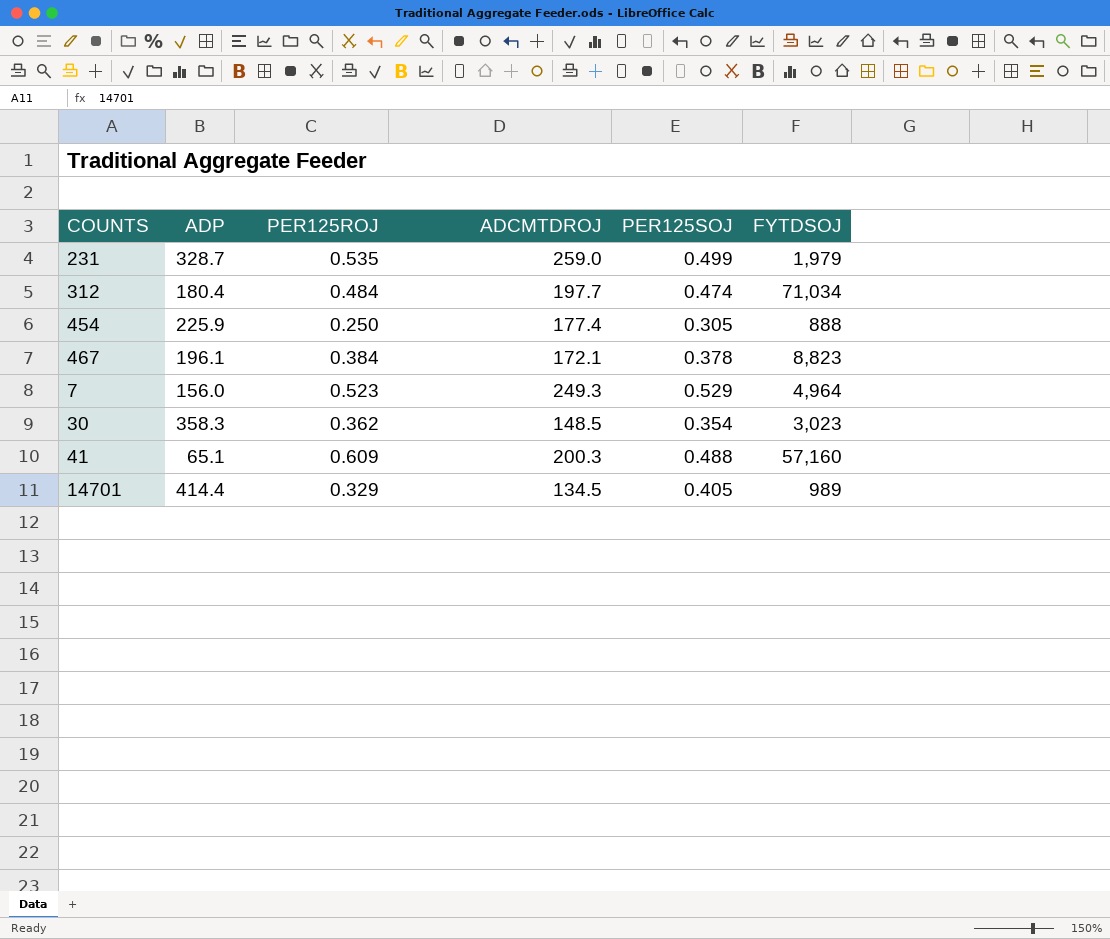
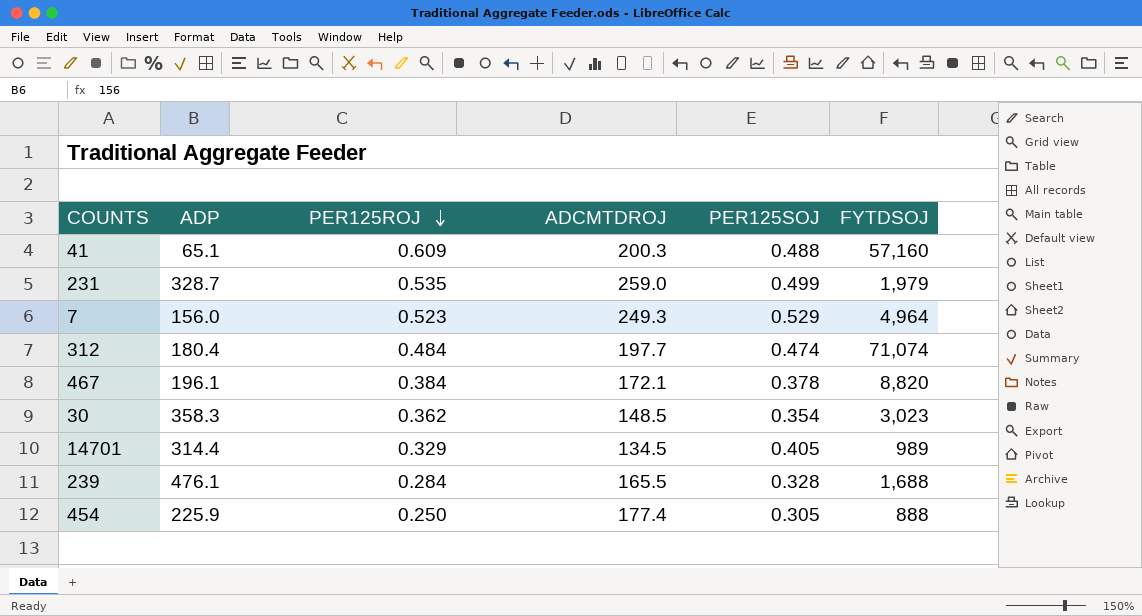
row order: none -> PER125ROJ descending
312 | FYTDSOJ: 71,034 -> 71,074
467 | FYTDSOJ: 8,823 -> 8,820
14701 | ADP: 414.4 -> 314.4
row 239: none -> 476.1 | 0.284 | 165.5 | 0.328 | 1,688

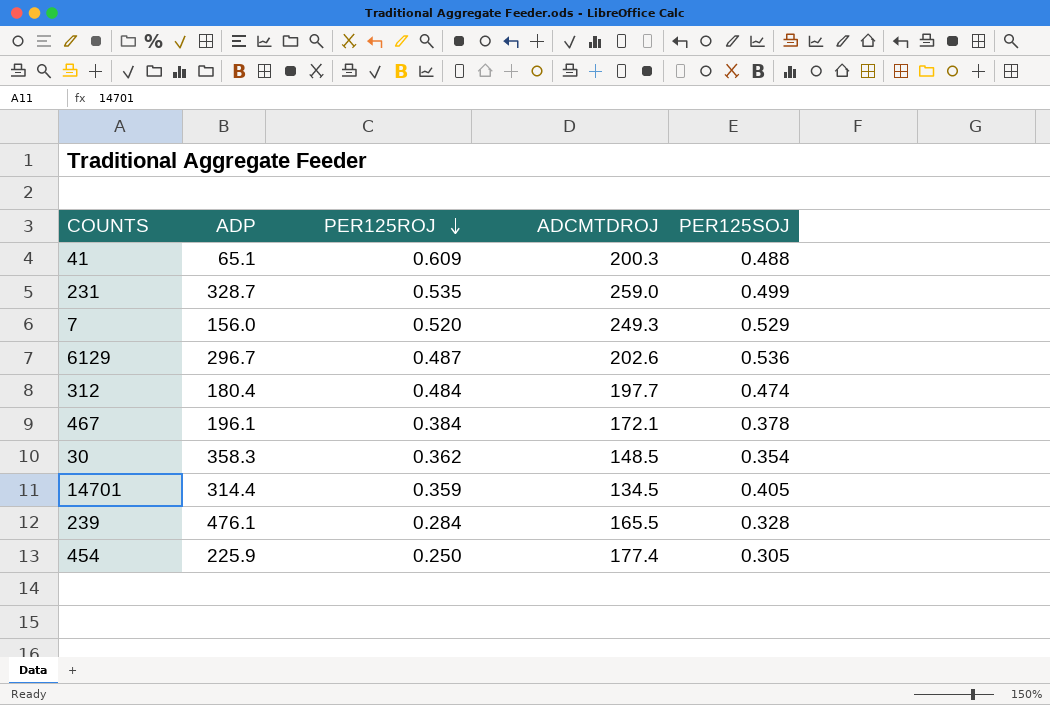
column FYTDSOJ | position: 6 -> none
7 | PER125ROJ: 0.523 -> 0.520
row 6129: none -> 296.7 | 0.487 | 202.6 | 0.536
14701 | PER125ROJ: 0.329 -> 0.359

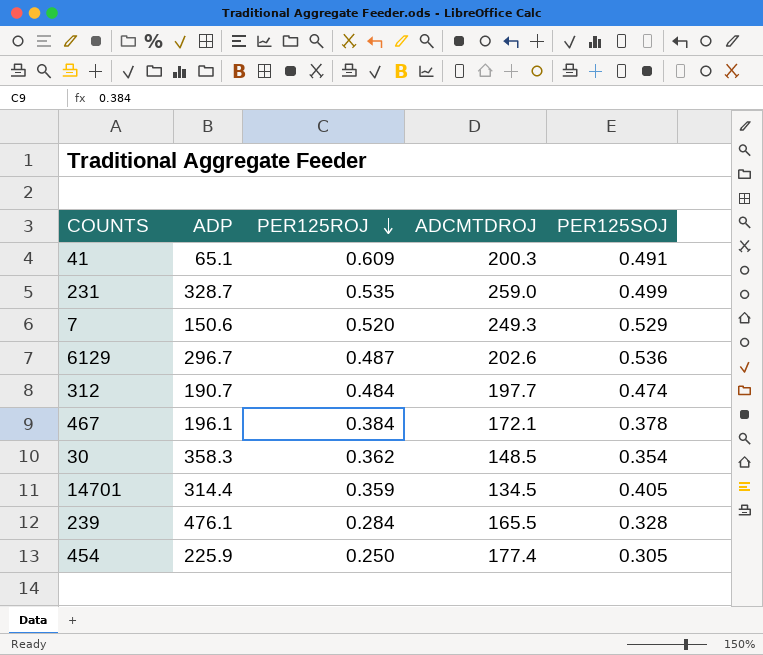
41 | PER125SOJ: 0.488 -> 0.491
7 | ADP: 156.0 -> 150.6
312 | ADP: 180.4 -> 190.7

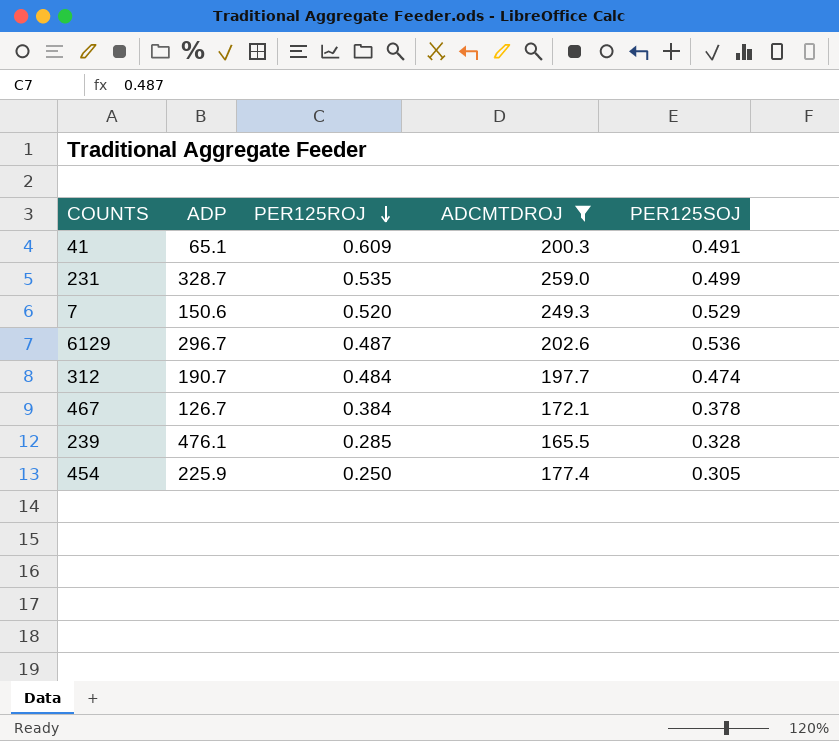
filter: none -> ADCMTDROJ >= 165.5
467 | ADP: 196.1 -> 126.7
239 | PER125ROJ: 0.284 -> 0.285

